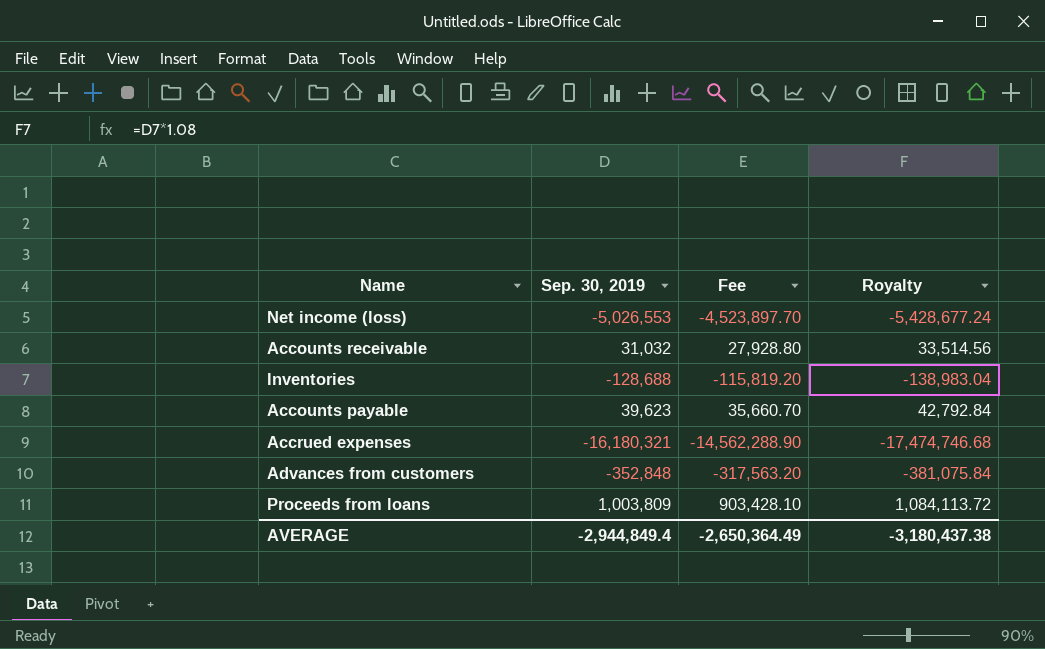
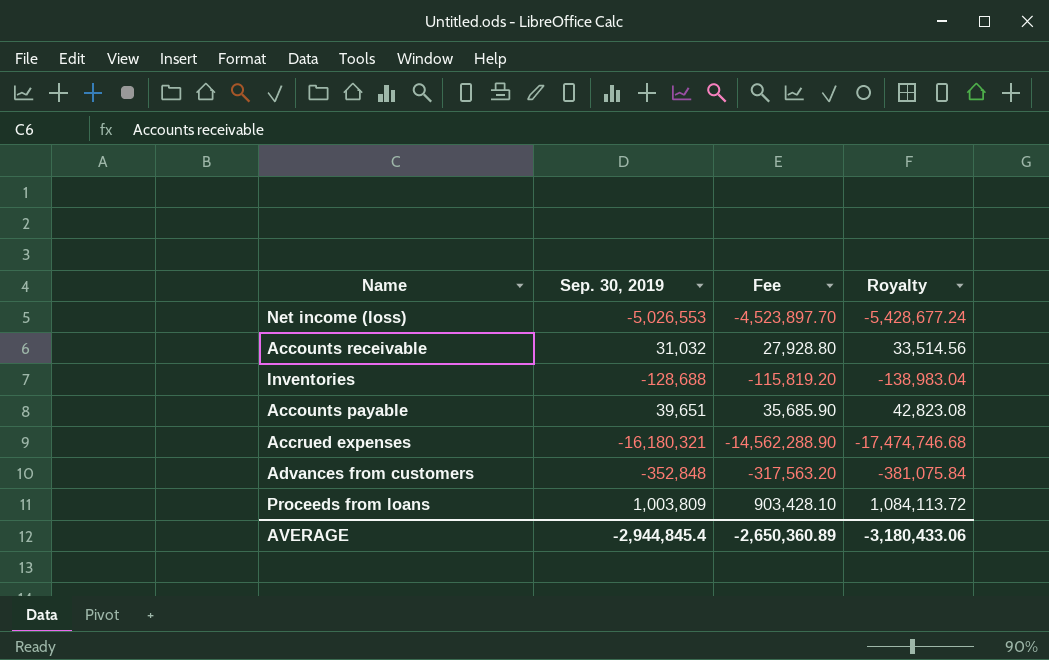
Accounts payable | Sep. 30, 2019: 39,623 -> 39,651
Accounts payable | Fee: 35,660.70 -> 35,685.90
Accounts payable | Royalty: 42,792.84 -> 42,823.08
AVERAGE | Sep. 30, 2019: -2,944,849.4 -> -2,944,845.4
AVERAGE | Fee: -2,650,364.49 -> -2,650,360.89
AVERAGE | Royalty: -3,180,437.38 -> -3,180,433.06

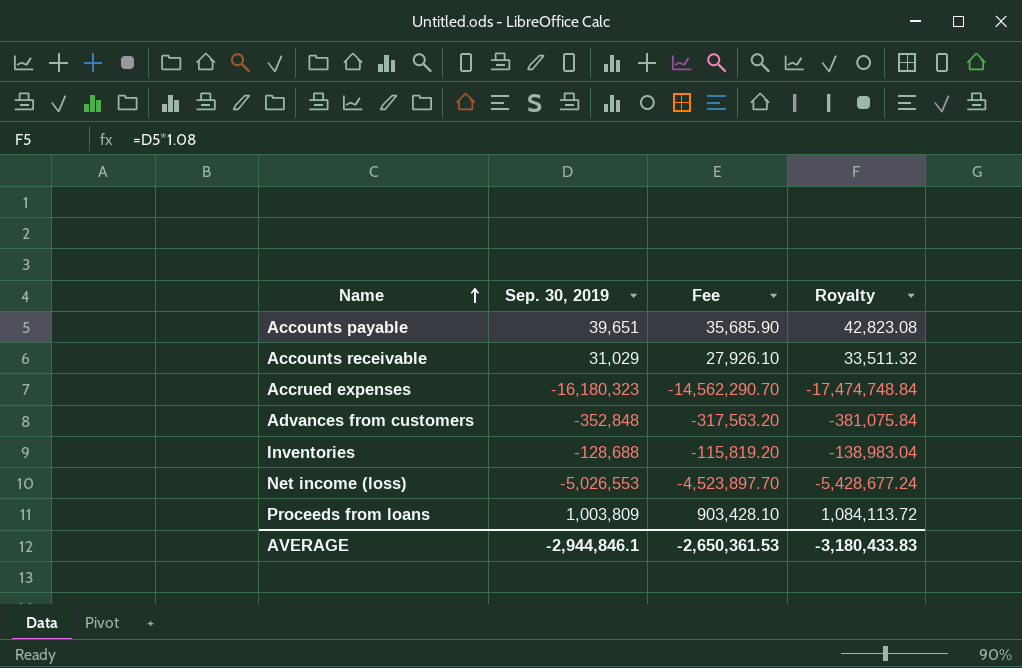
row order: none -> Name ascending
Accounts receivable | Sep. 30, 2019: 31,032 -> 31,029
Accounts receivable | Fee: 27,928.80 -> 27,926.10
Accounts receivable | Royalty: 33,514.56 -> 33,511.32
Accrued expenses | Sep. 30, 2019: -16,180,321 -> -16,180,323
Accrued expenses | Fee: -14,562,288.90 -> -14,562,290.70
Accrued expenses | Royalty: -17,474,746.68 -> -17,474,748.84
AVERAGE | Sep. 30, 2019: -2,944,845.4 -> -2,944,846.1
AVERAGE | Fee: -2,650,360.89 -> -2,650,361.53
AVERAGE | Royalty: -3,180,433.06 -> -3,180,433.83

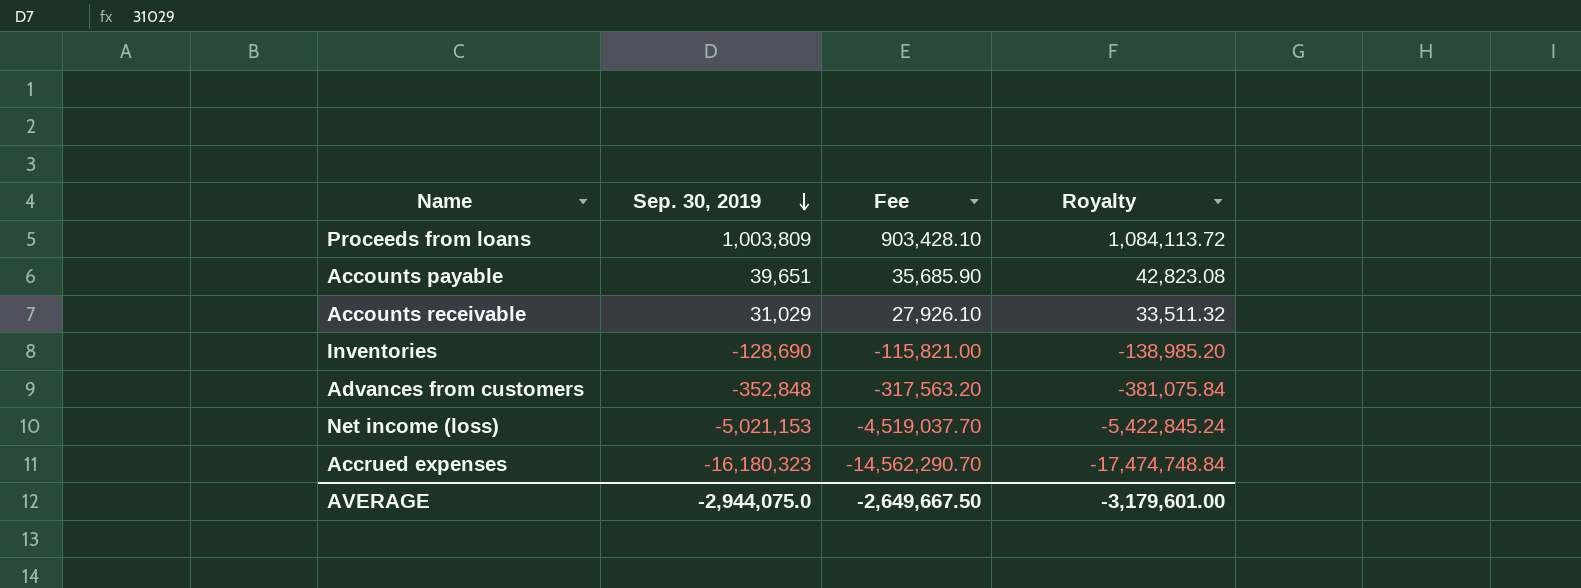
row order: Name ascending -> Sep. 30, 2019 descending
Inventories | Sep. 30, 2019: -128,688 -> -128,690
Inventories | Fee: -115,819.20 -> -115,821.00
Inventories | Royalty: -138,983.04 -> -138,985.20
Net income (loss) | Sep. 30, 2019: -5,026,553 -> -5,021,153
Net income (loss) | Fee: -4,523,897.70 -> -4,519,037.70
Net income (loss) | Royalty: -5,428,677.24 -> -5,422,845.24
AVERAGE | Sep. 30, 2019: -2,944,846.1 -> -2,944,075.0
AVERAGE | Fee: -2,650,361.53 -> -2,649,667.50
AVERAGE | Royalty: -3,180,433.83 -> -3,179,601.00

